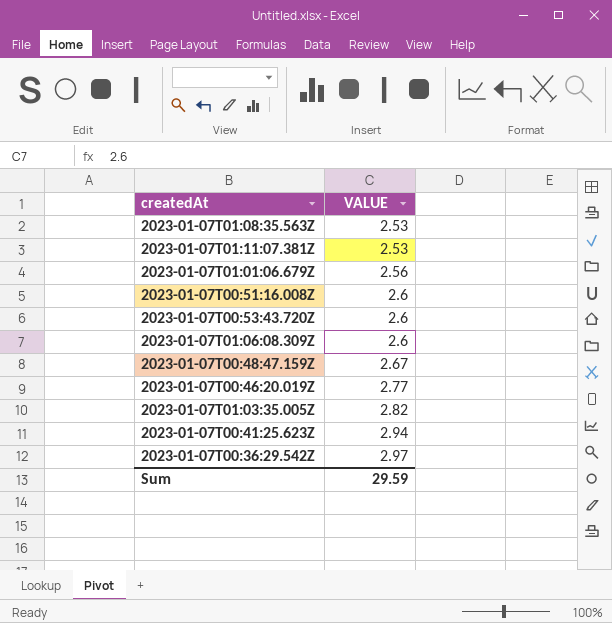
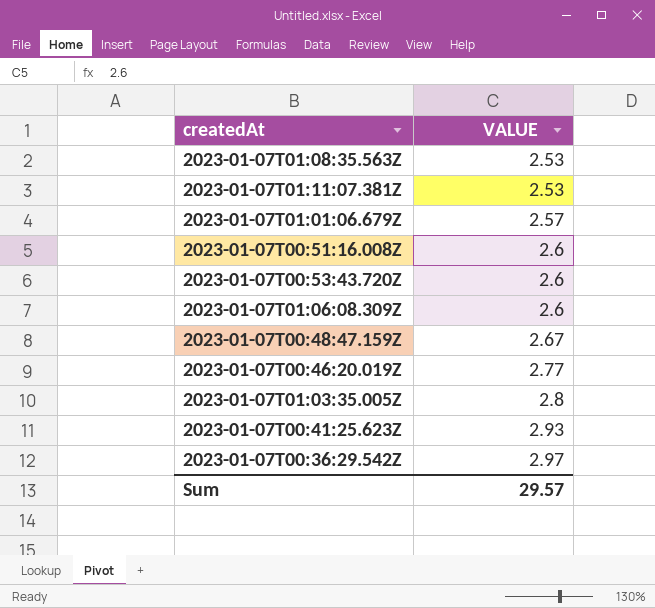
2023-01-07T01:01:06.679Z | VALUE: 2.56 -> 2.57
2023-01-07T01:03:35.005Z | VALUE: 2.82 -> 2.8
2023-01-07T00:41:25.623Z | VALUE: 2.94 -> 2.93
Sum | VALUE: 29.59 -> 29.57

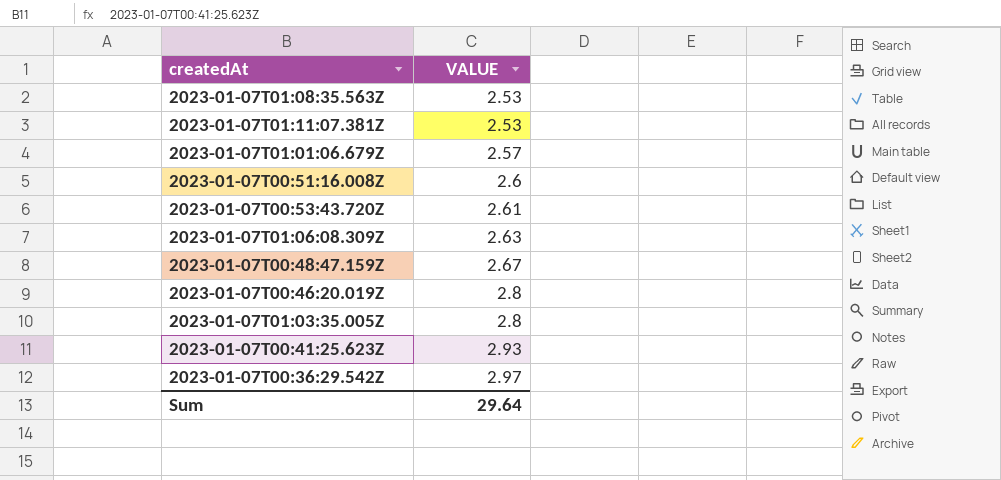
2023-01-07T00:53:43.720Z | VALUE: 2.6 -> 2.61
2023-01-07T01:06:08.309Z | VALUE: 2.6 -> 2.63
2023-01-07T00:46:20.019Z | VALUE: 2.77 -> 2.8
Sum | VALUE: 29.57 -> 29.64

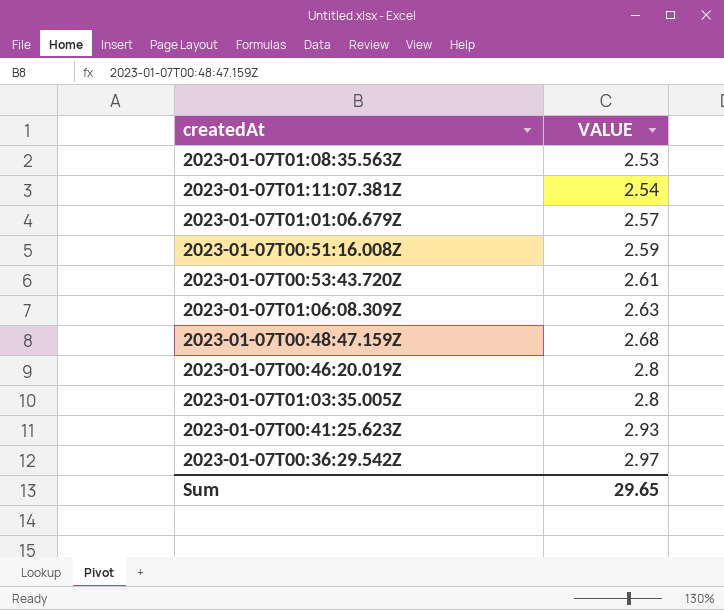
2023-01-07T01:11:07.381Z | VALUE: 2.53 -> 2.54
2023-01-07T00:51:16.008Z | VALUE: 2.6 -> 2.59
2023-01-07T00:48:47.159Z | VALUE: 2.67 -> 2.68
Sum | VALUE: 29.64 -> 29.65

